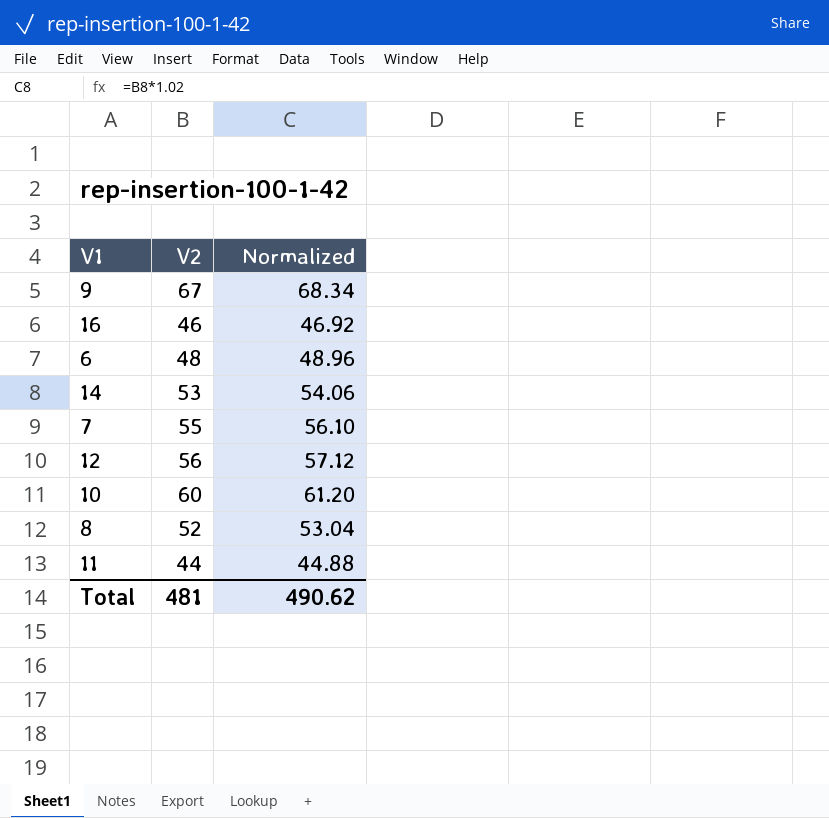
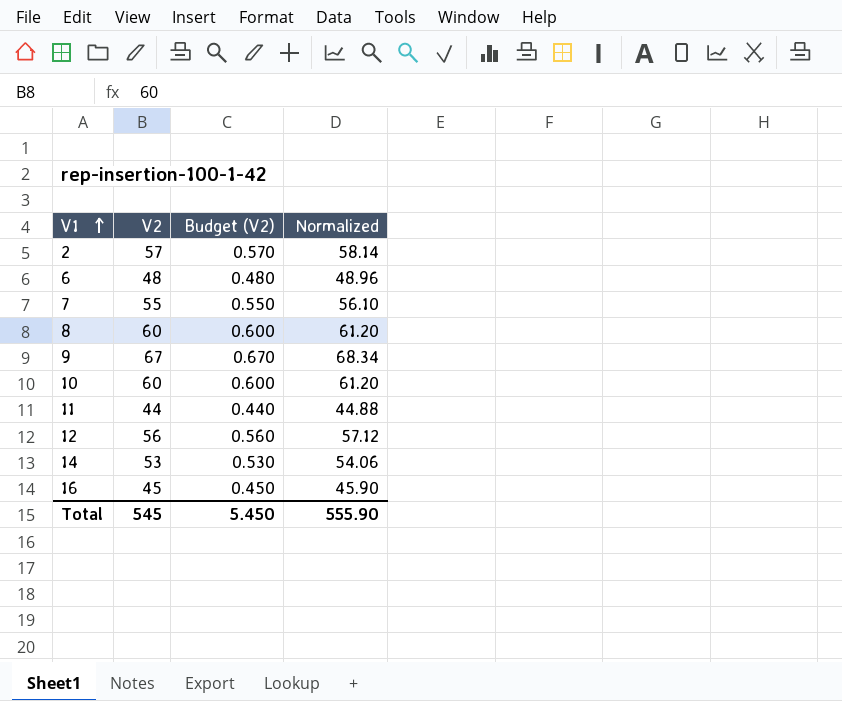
row order: none -> V1 ascending
column Budget (V2) | formula: none -> [V2] * 0.01
row 2: none -> 57 | 0.570 | 58.14
8 | V2: 52 -> 60
8 | Normalized: 53.04 -> 61.20
16 | V2: 46 -> 45
16 | Normalized: 46.92 -> 45.90
Total | V2: 481 -> 545
Total | Normalized: 490.62 -> 555.90

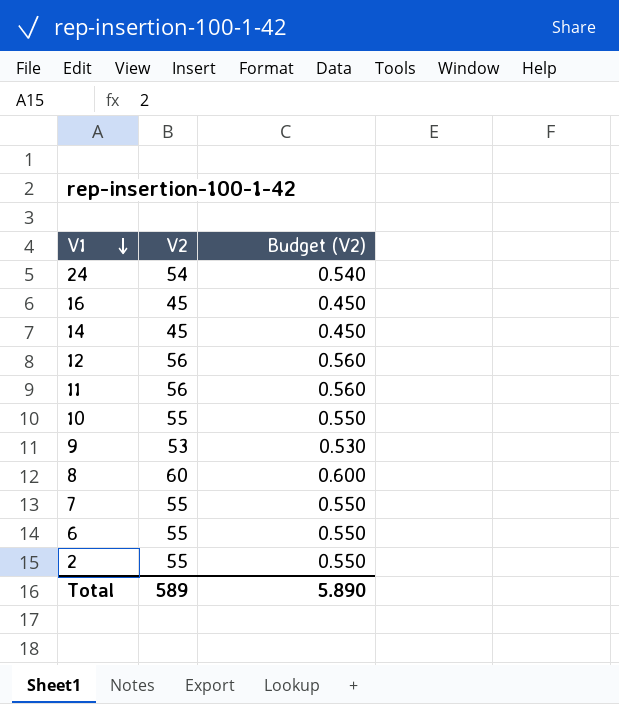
row order: V1 ascending -> V1 descending
column Normalized | formula: [V2] * 1.02 -> none
row 24: none -> 54 | 0.540
14 | V2: 53 -> 45
14 | Budget (V2): 0.530 -> 0.450
11 | V2: 44 -> 56
11 | Budget (V2): 0.440 -> 0.560
10 | V2: 60 -> 55
10 | Budget (V2): 0.600 -> 0.550
9 | V2: 67 -> 53
9 | Budget (V2): 0.670 -> 0.530
6 | V2: 48 -> 55
6 | Budget (V2): 0.480 -> 0.550
2 | V2: 57 -> 55
2 | Budget (V2): 0.570 -> 0.550
Total | V2: 545 -> 589
Total | Budget (V2): 5.450 -> 5.890

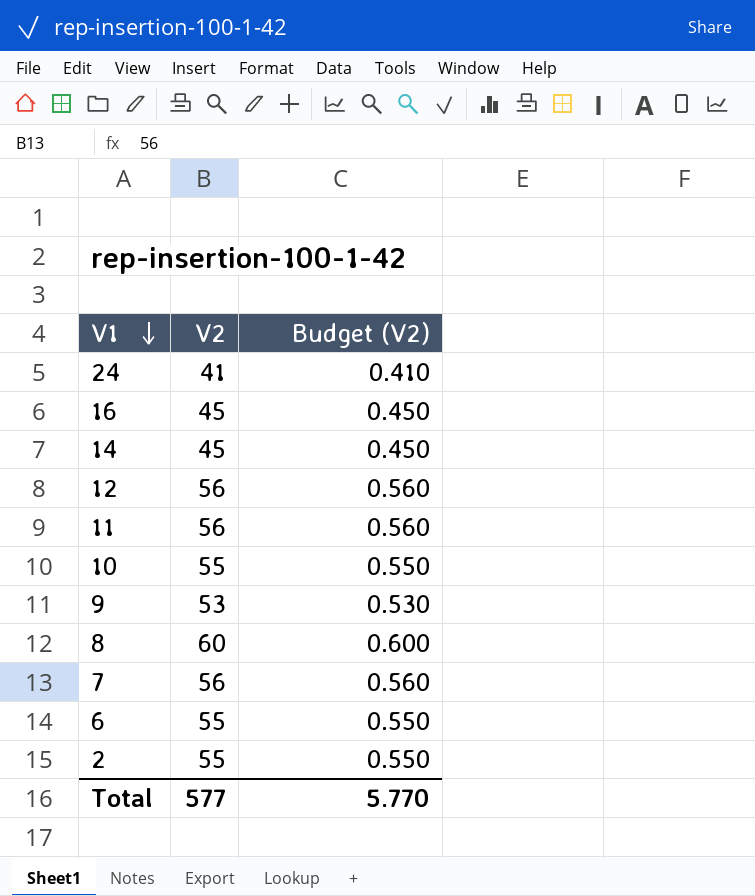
24 | V2: 54 -> 41
24 | Budget (V2): 0.540 -> 0.410
7 | V2: 55 -> 56
7 | Budget (V2): 0.550 -> 0.560
Total | V2: 589 -> 577
Total | Budget (V2): 5.890 -> 5.770

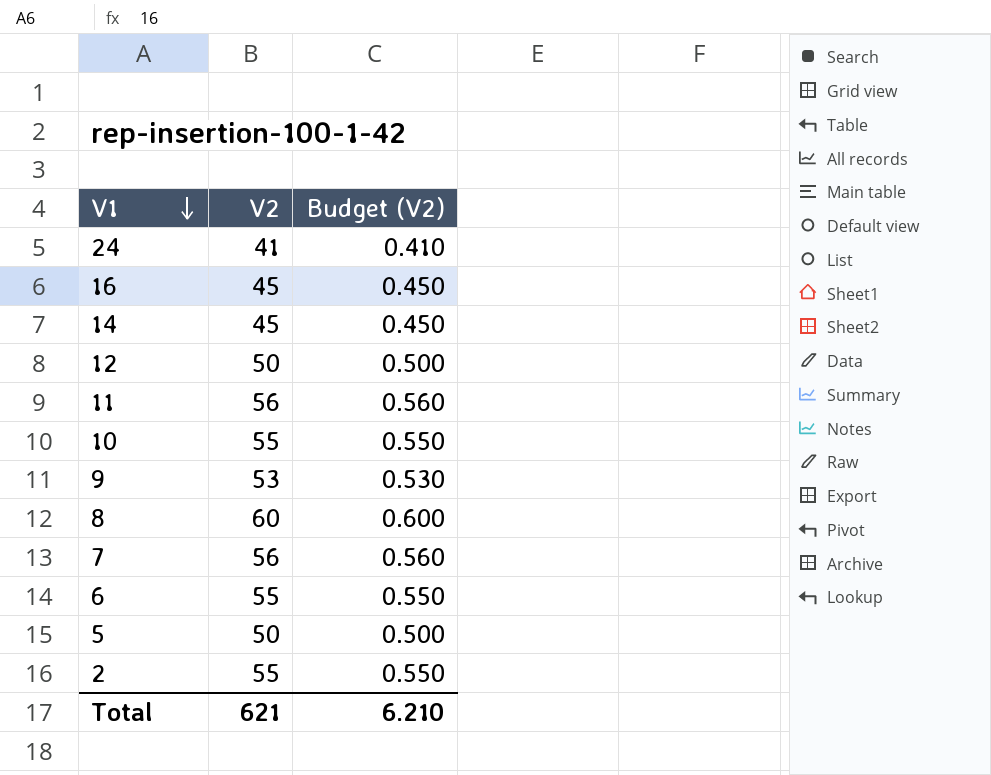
12 | V2: 56 -> 50
12 | Budget (V2): 0.560 -> 0.500
row 5: none -> 50 | 0.500
Total | V2: 577 -> 621
Total | Budget (V2): 5.770 -> 6.210

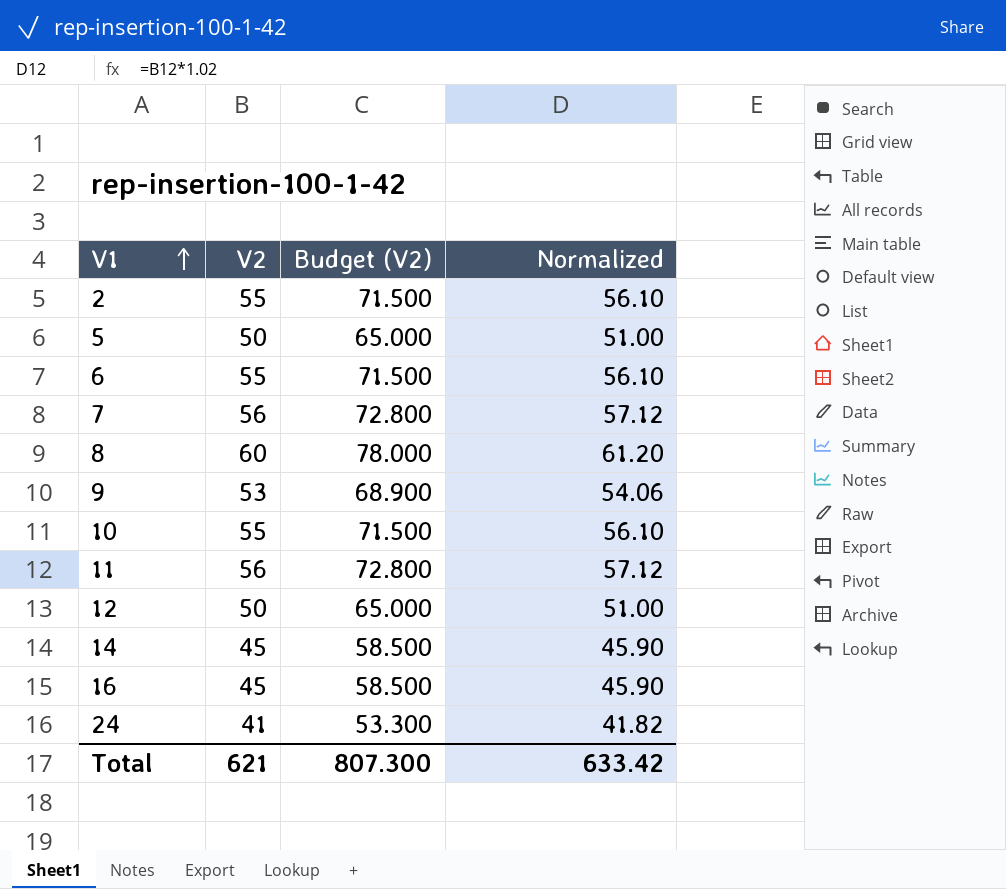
row order: V1 descending -> V1 ascending
column Budget (V2) | formula: [V2] * 0.01 -> [V2] * 1.3
column Normalized | formula: none -> [V2] * 1.02
Total | Budget (V2): 6.210 -> 807.300

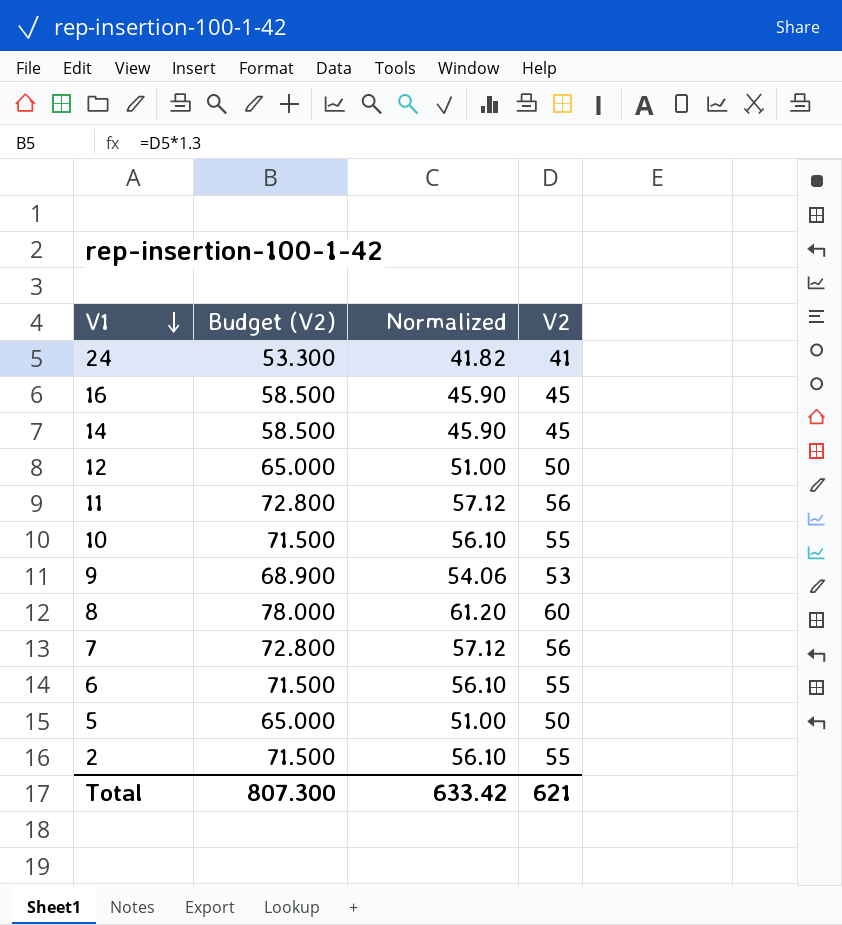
row order: V1 ascending -> V1 descending
column V2 | position: 2 -> 4

